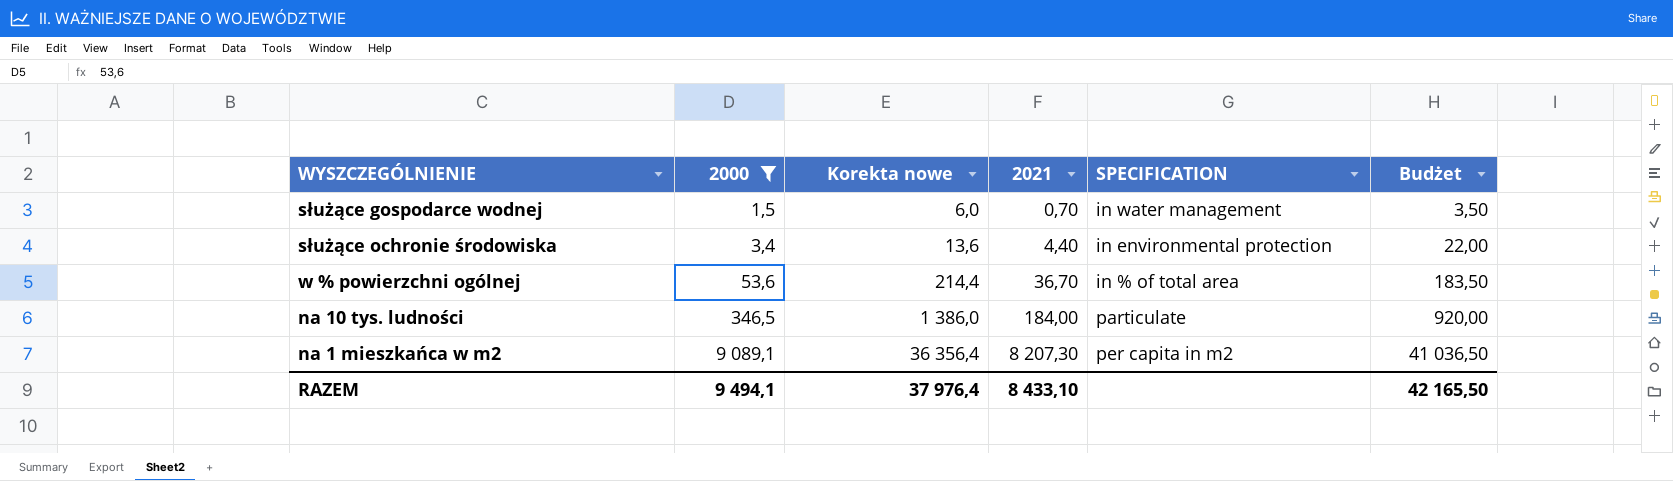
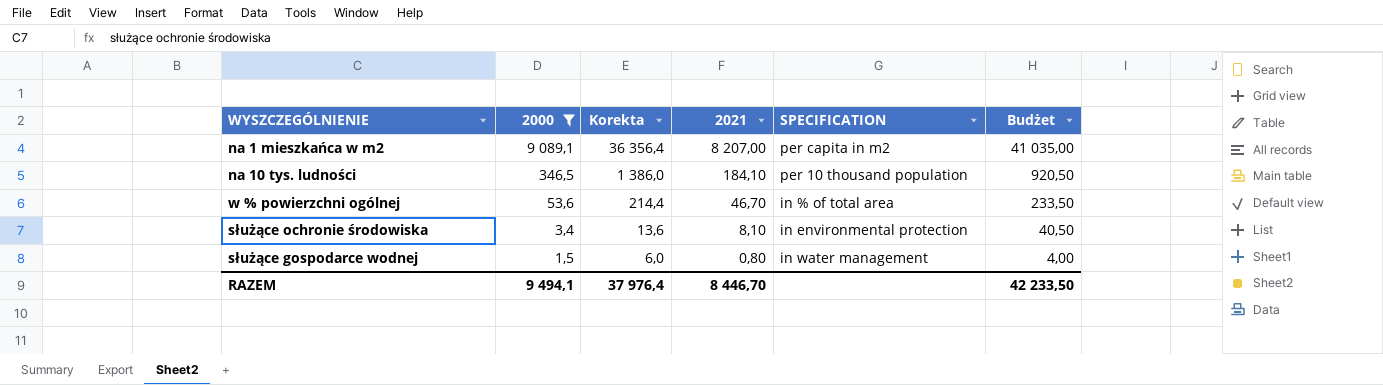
row order: 2000 ascending -> 2000 descending
column name: Korekta nowe -> Korekta
na 1 mieszkańca w m2 | 2021: 8 207,30 -> 8 207,00
na 1 mieszkańca w m2 | Budżet: 41 036,50 -> 41 035,00
na 10 tys. ludności | 2021: 184,00 -> 184,10
na 10 tys. ludności | SPECIFICATION: particulate -> per 10 thousand population
na 10 tys. ludności | Budżet: 920,00 -> 920,50
w % powierzchni ogólnej | 2021: 36,70 -> 46,70
w % powierzchni ogólnej | Budżet: 183,50 -> 233,50
służące ochronie środowiska | 2021: 4,40 -> 8,10
służące ochronie środowiska | Budżet: 22,00 -> 40,50
służące gospodarce wodnej | 2021: 0,70 -> 0,80
służące gospodarce wodnej | Budżet: 3,50 -> 4,00
RAZEM | 2021: 8 433,10 -> 8 446,70
RAZEM | Budżet: 42 165,50 -> 42 233,50

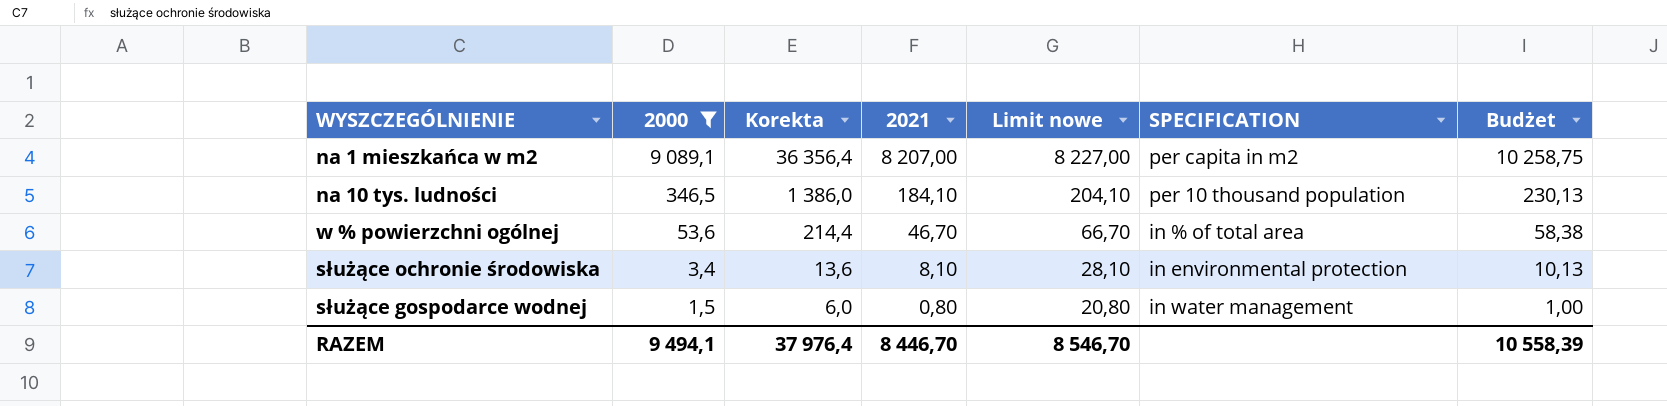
column Limit nowe | formula: none -> [2021] + 20
column Budżet | formula: [2021] * 5 -> [2021] * 1,25
RAZEM | Budżet: 42 233,50 -> 10 558,39

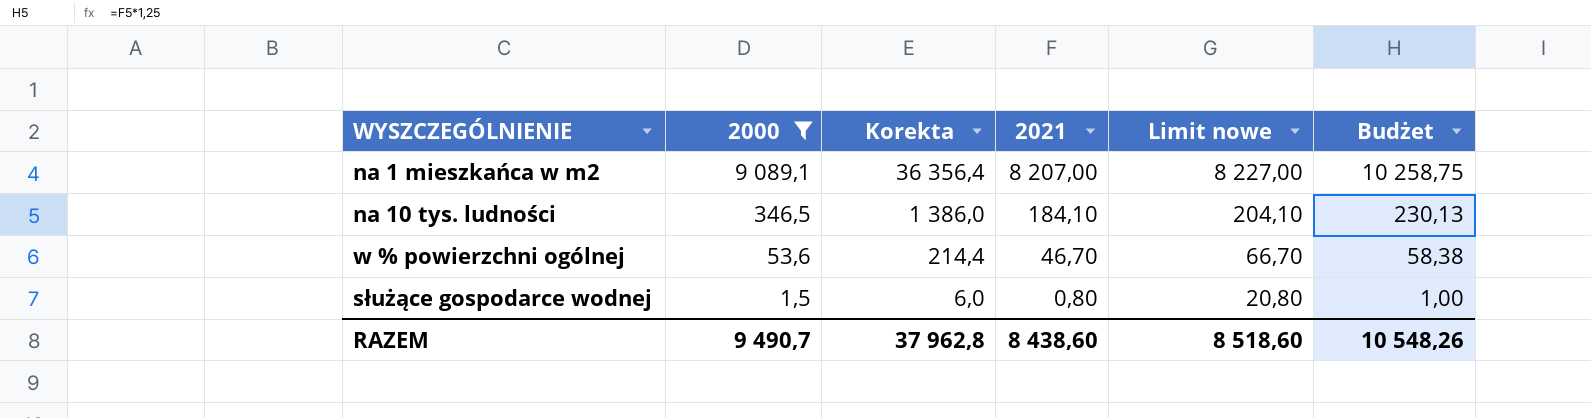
column SPECIFICATION | position: 6 -> none
row służące ochronie środowiska: 3,4 | 13,6 | 8,10 | 28,10 | in environmental protection | 10,13 -> none
RAZEM | 2000: 9 494,1 -> 9 490,7
RAZEM | Korekta: 37 976,4 -> 37 962,8
RAZEM | 2021: 8 446,70 -> 8 438,60
RAZEM | Limit nowe: 8 546,70 -> 8 518,60
RAZEM | Budżet: 10 558,39 -> 10 548,26

